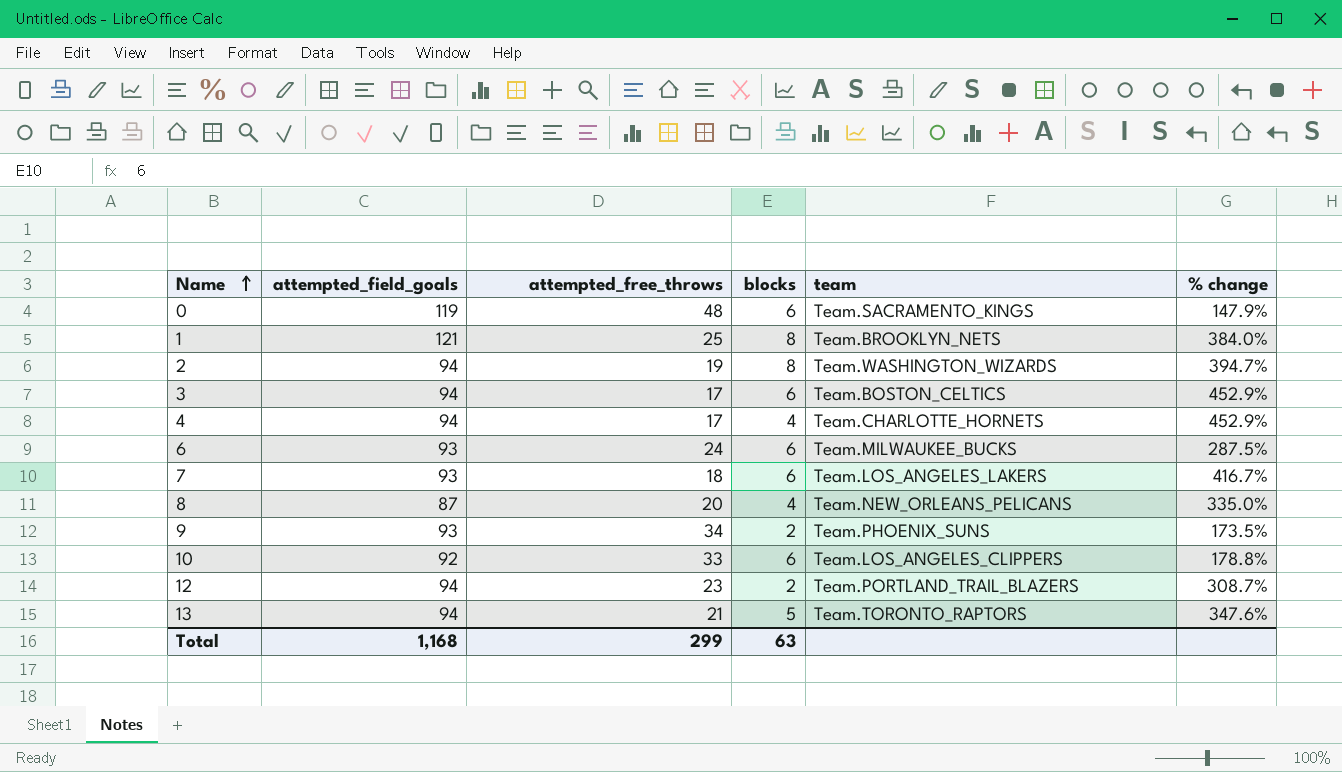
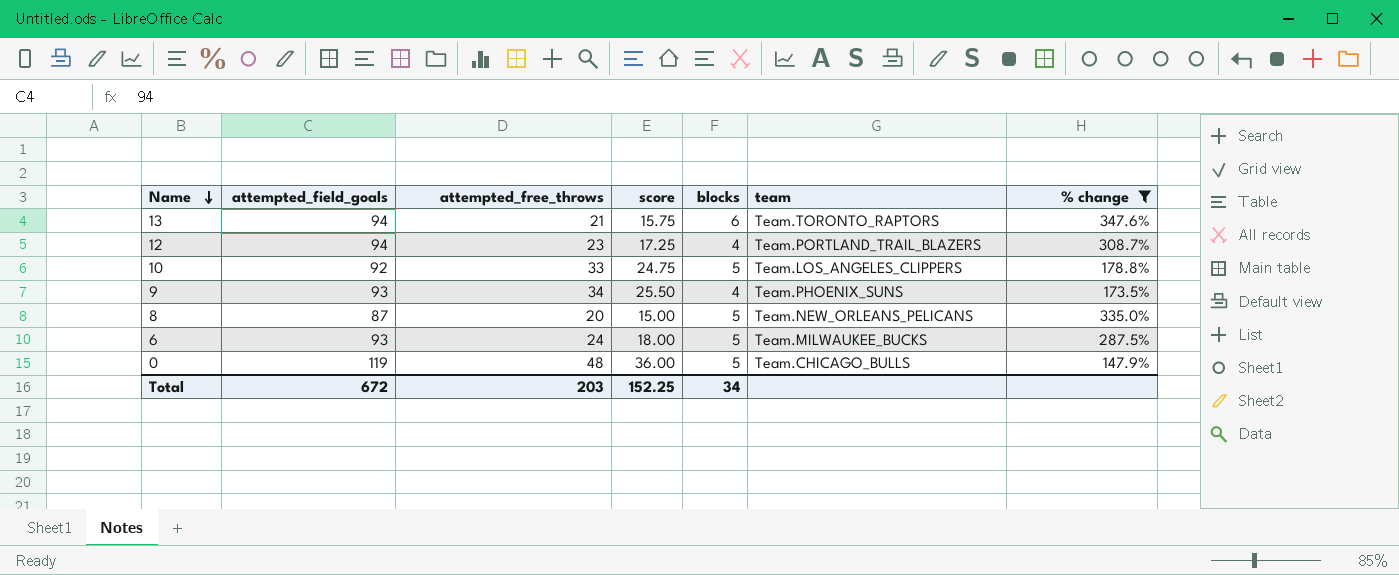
filter: none -> % change <= 347.6%
row order: Name ascending -> Name descending
column score | formula: none -> [attempted_free_throws] * 0.75
13 | blocks: 5 -> 6
12 | blocks: 2 -> 4
10 | blocks: 6 -> 5
9 | blocks: 2 -> 4
8 | blocks: 4 -> 5
6 | blocks: 6 -> 5
0 | blocks: 6 -> 5
0 | team: Team.SACRAMENTO_KINGS -> Team.CHICAGO_BULLS
Total | attempted_field_goals: 1,168 -> 672
Total | attempted_free_throws: 299 -> 203
Total | blocks: 63 -> 34

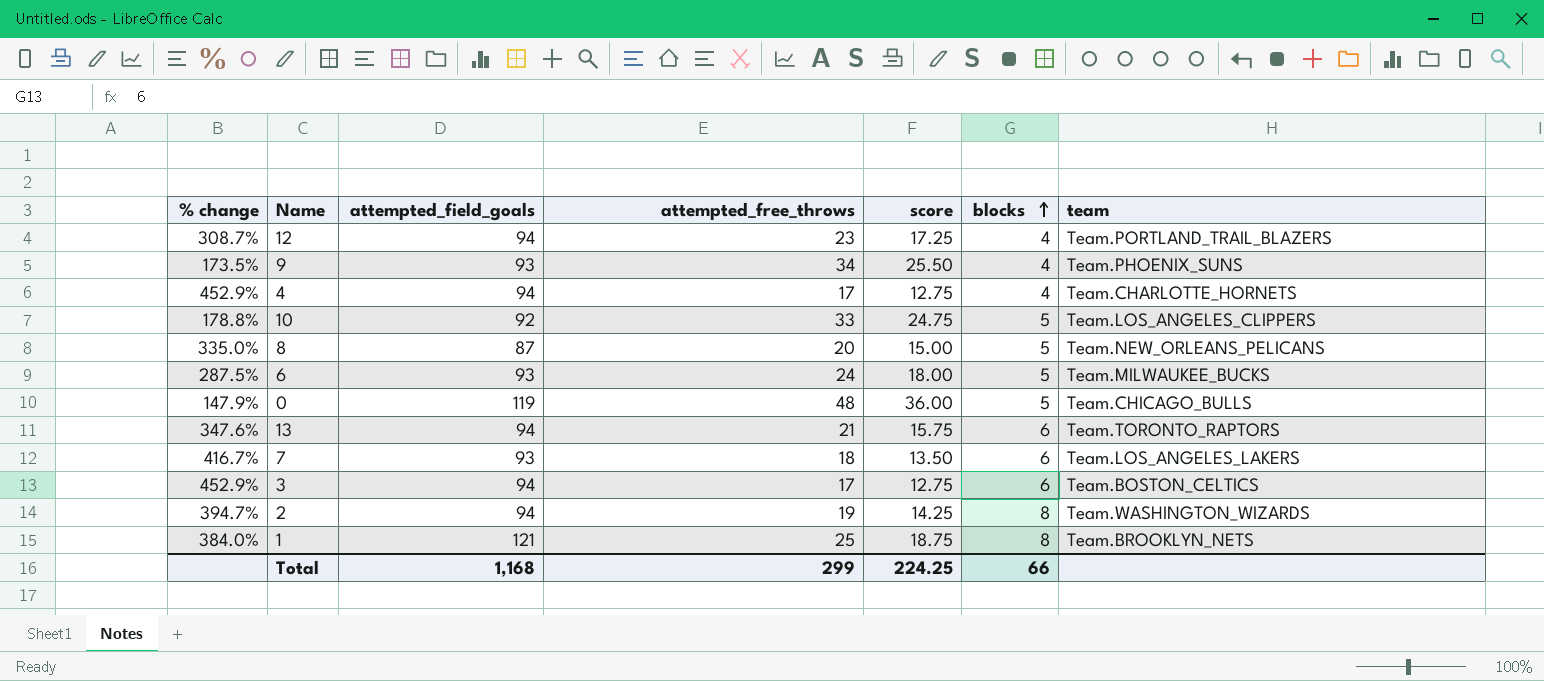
filter: % change <= 347.6% -> none
row order: Name descending -> blocks ascending
column % change | position: 7 -> 1
Total | attempted_field_goals: 672 -> 1,168
Total | attempted_free_throws: 203 -> 299
Total | score: 152.25 -> 224.25
Total | blocks: 34 -> 66

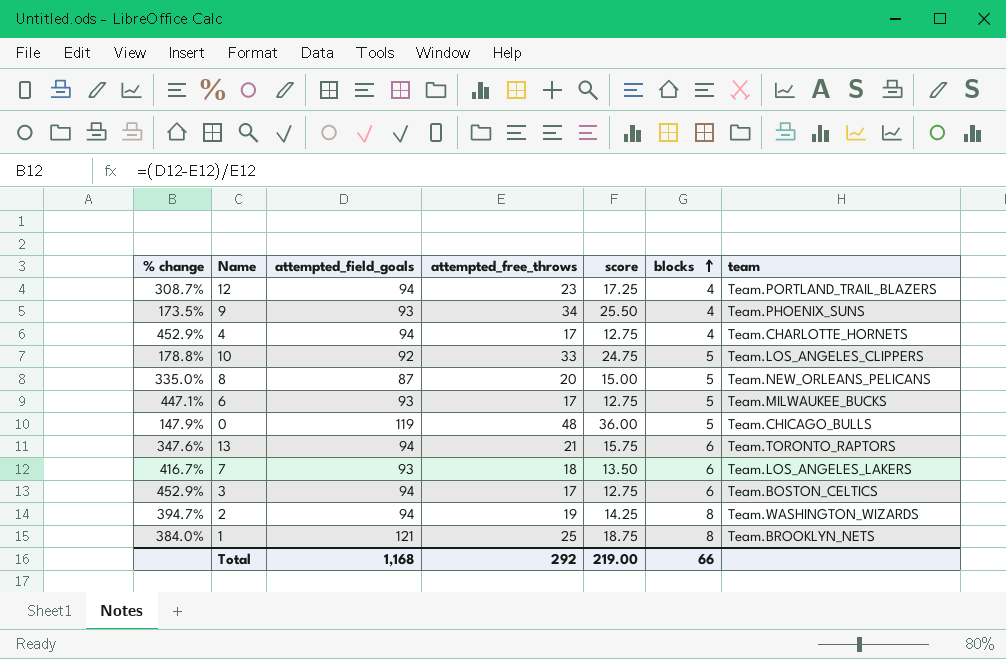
6 | % change: 287.5% -> 447.1%
6 | attempted_free_throws: 24 -> 17
6 | score: 18.00 -> 12.75
Total | attempted_free_throws: 299 -> 292
Total | score: 224.25 -> 219.00

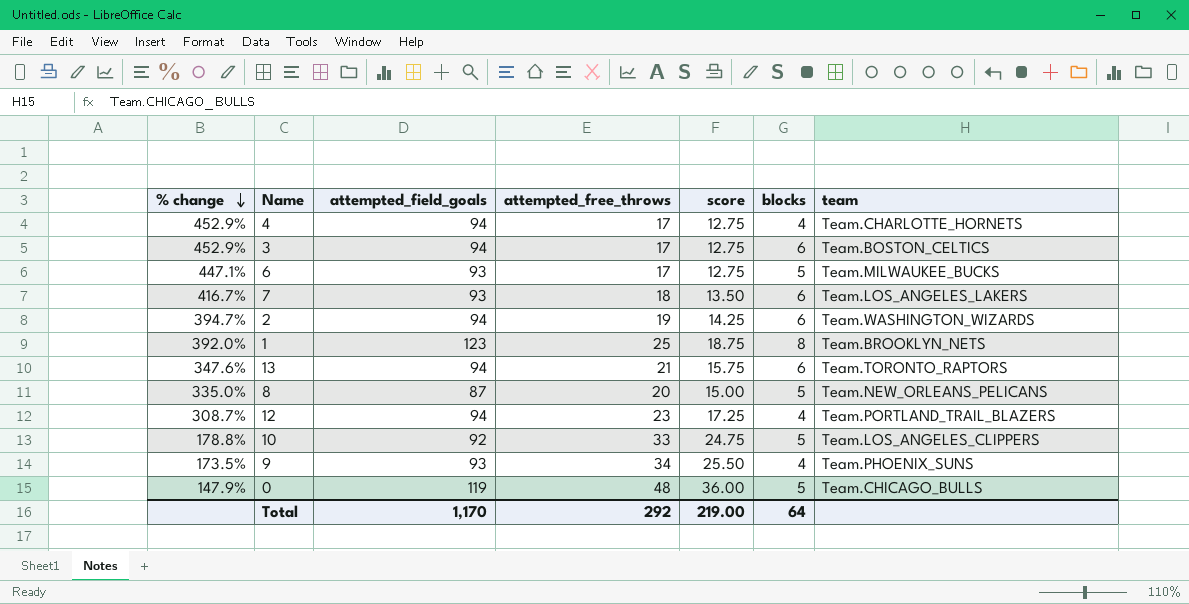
row order: blocks ascending -> % change descending
2 | blocks: 8 -> 6
1 | % change: 384.0% -> 392.0%
1 | attempted_field_goals: 121 -> 123
Total | attempted_field_goals: 1,168 -> 1,170
Total | blocks: 66 -> 64

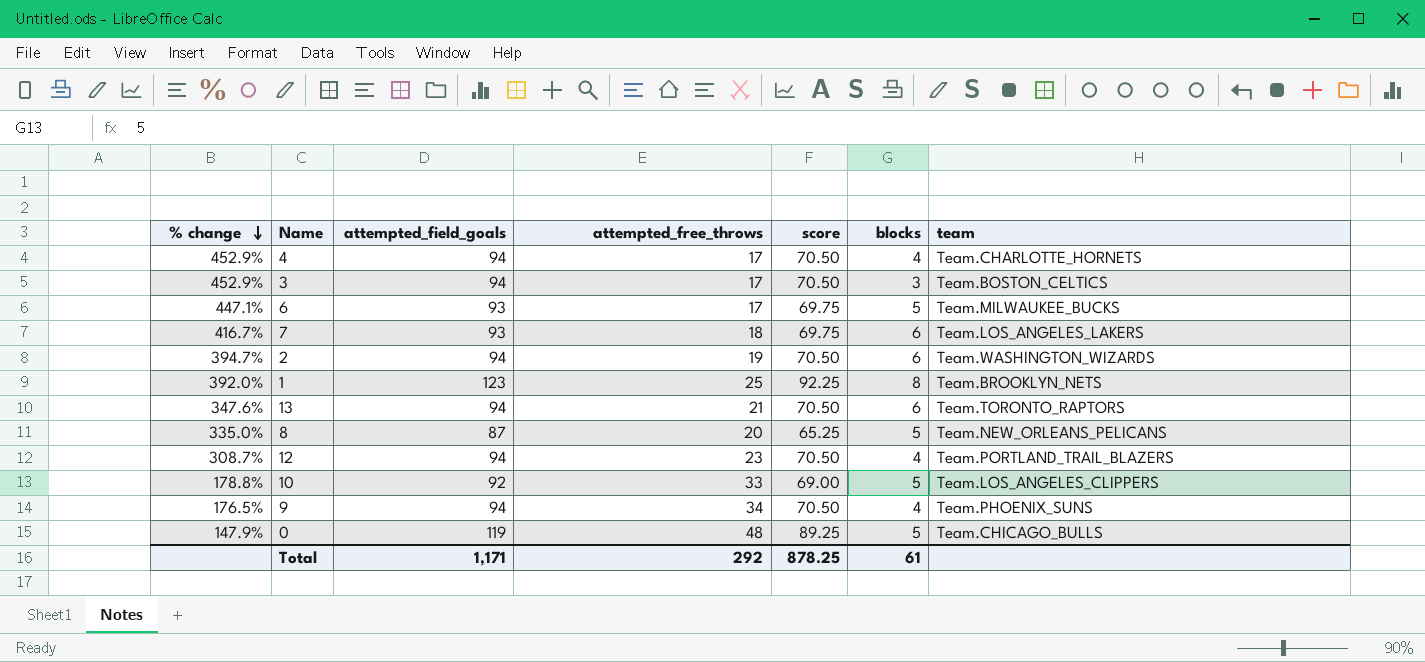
column score | formula: [attempted_free_throws] * 0.75 -> [attempted_field_goals] * 0.75
3 | blocks: 6 -> 3
9 | % change: 173.5% -> 176.5%
9 | attempted_field_goals: 93 -> 94
Total | attempted_field_goals: 1,170 -> 1,171
Total | score: 219.00 -> 878.25
Total | blocks: 64 -> 61

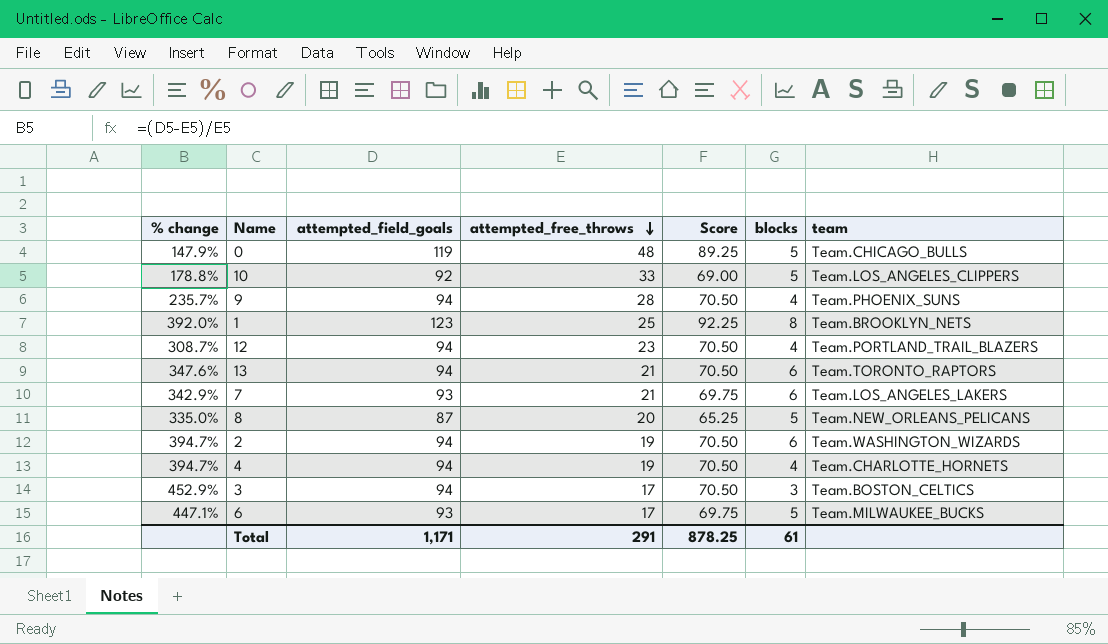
row order: % change descending -> attempted_free_throws descending
column name: score -> Score
9 | % change: 176.5% -> 235.7%
9 | attempted_free_throws: 34 -> 28
7 | % change: 416.7% -> 342.9%
7 | attempted_free_throws: 18 -> 21
4 | % change: 452.9% -> 394.7%
4 | attempted_free_throws: 17 -> 19
Total | attempted_free_throws: 292 -> 291

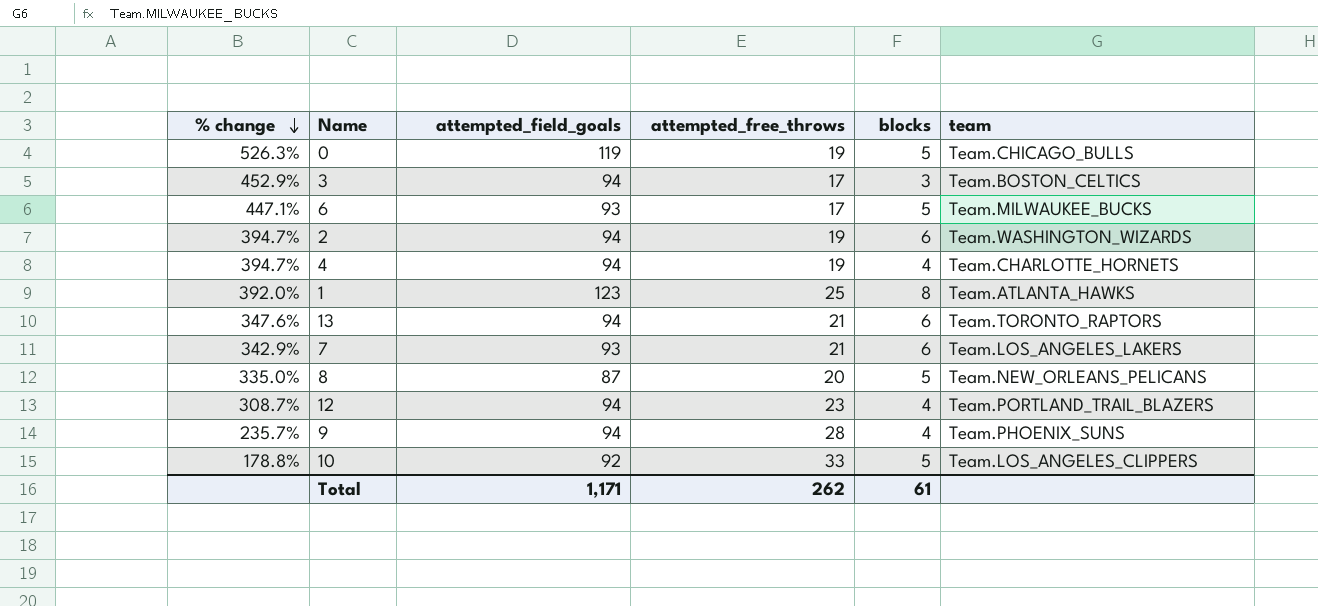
row order: attempted_free_throws descending -> % change descending
column Score | formula: [attempted_field_goals] * 0.75 -> none
0 | % change: 147.9% -> 526.3%
0 | attempted_free_throws: 48 -> 19
1 | team: Team.BROOKLYN_NETS -> Team.ATLANTA_HAWKS
Total | attempted_free_throws: 291 -> 262

